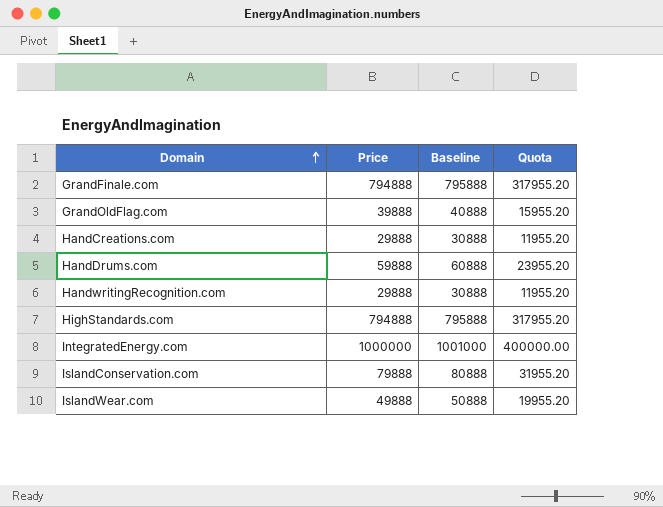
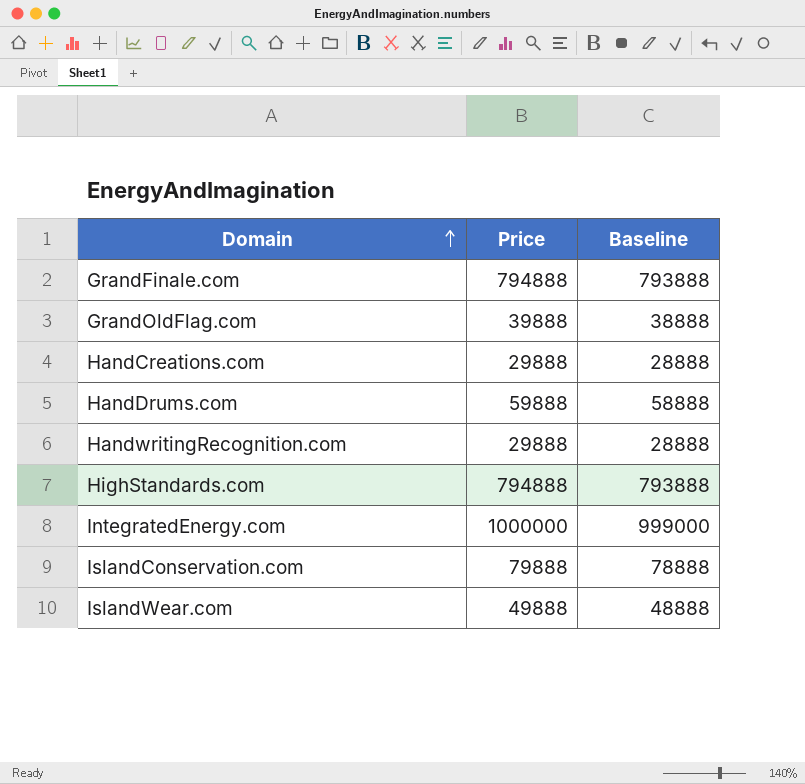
column Quota | formula: [Price] * 0.4 -> none
column Baseline | formula: [Price] + 1000 -> [Price] - 1000

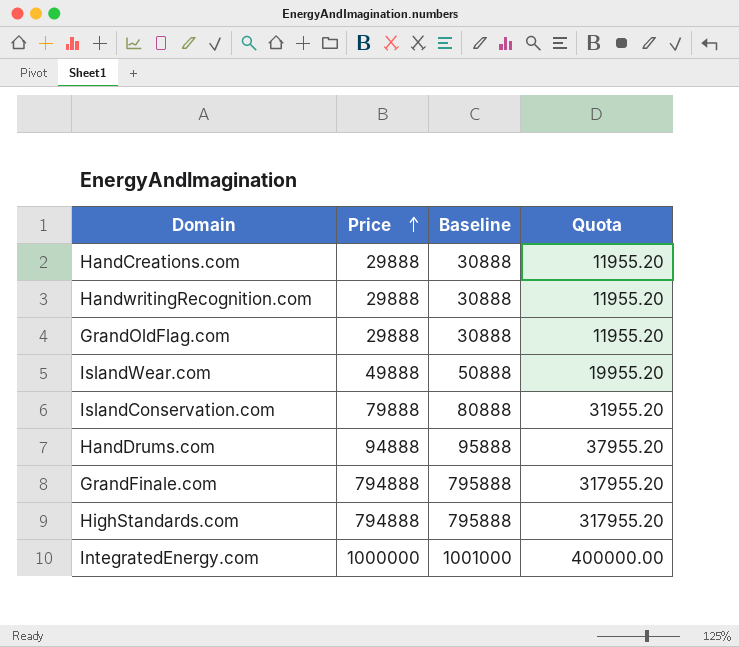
row order: Domain ascending -> Price ascending
column Baseline | formula: [Price] - 1000 -> [Price] + 1000
column Quota | formula: none -> [Price] * 0.4
GrandOldFlag.com | Price: 39888 -> 29888
HandDrums.com | Price: 59888 -> 94888

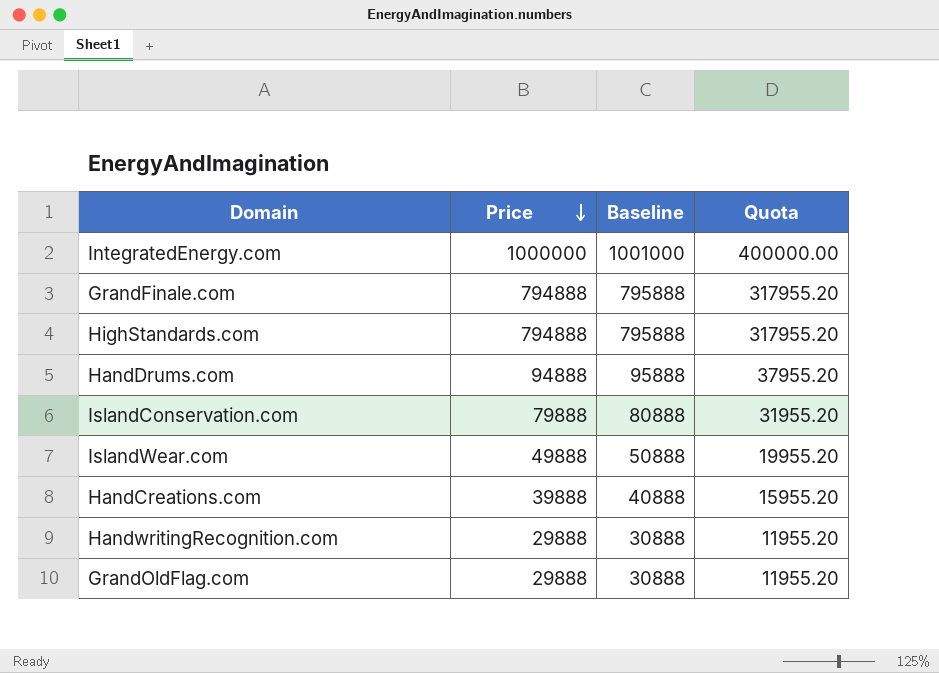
row order: Price ascending -> Price descending
HandCreations.com | Price: 29888 -> 39888
HandCreations.com | Baseline: 30888 -> 40888
HandCreations.com | Quota: 11955.20 -> 15955.20

